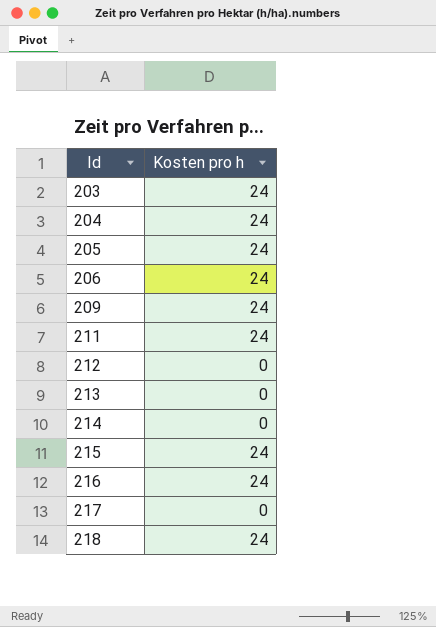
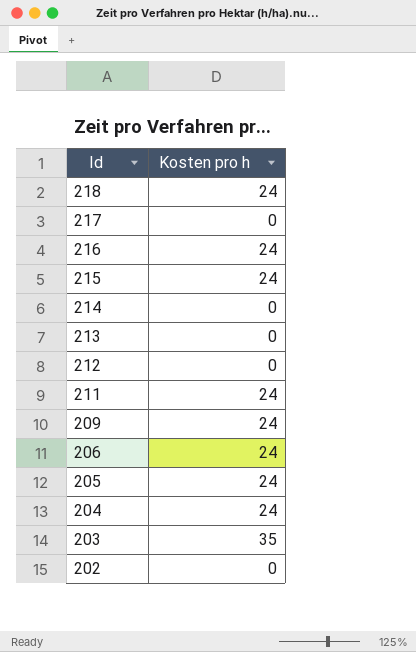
row order: Id ascending -> Id descending
203 | Kosten pro h: 24 -> 35
row 202: none -> 0

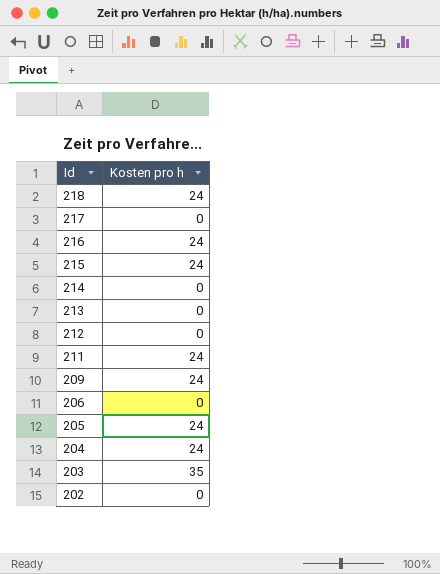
206 | Kosten pro h: 24 -> 0

